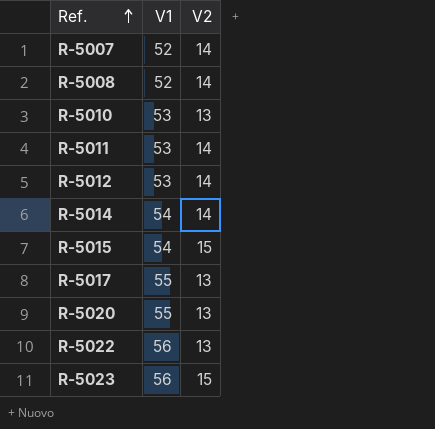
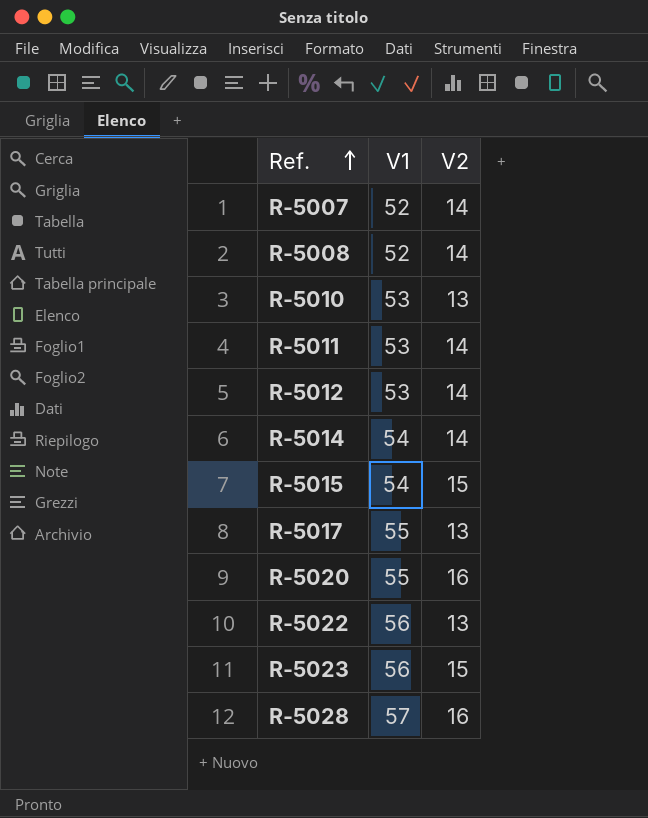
R-5020 | V2: 13 -> 16
row R-5028: none -> 57 | 16

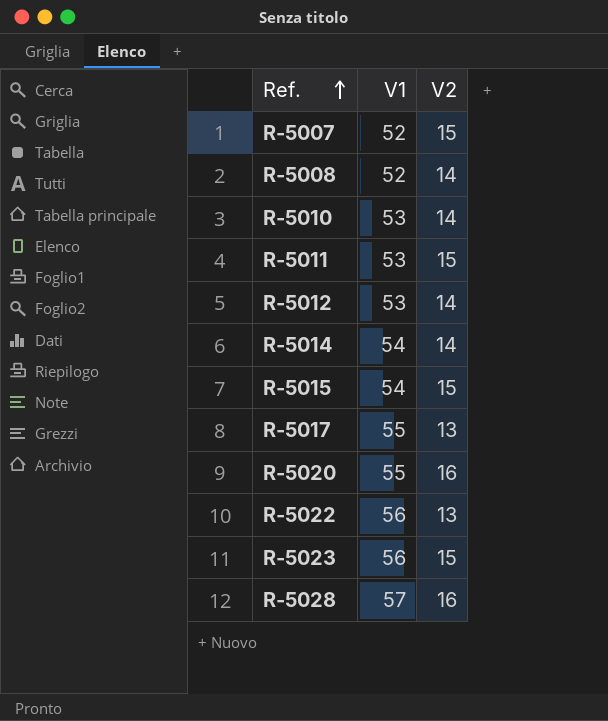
R-5007 | V2: 14 -> 15
R-5010 | V2: 13 -> 14
R-5011 | V2: 14 -> 15

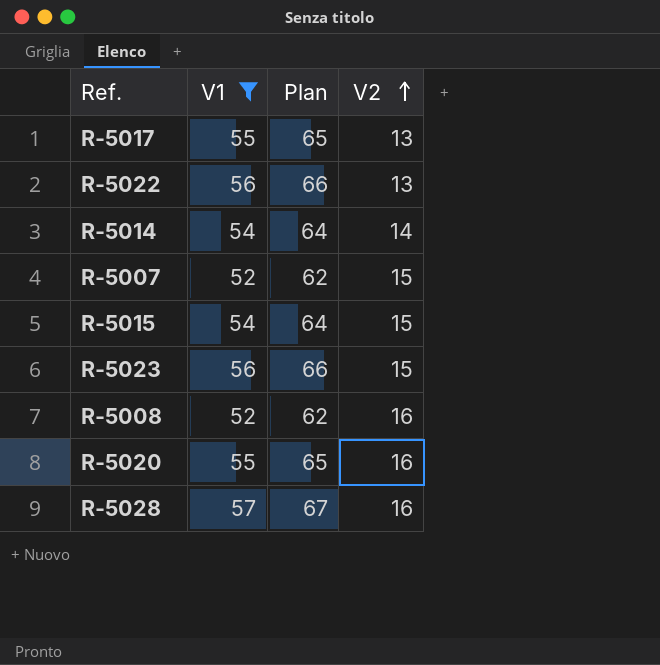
filter: none -> V1 != 53
row order: Ref. ascending -> V2 ascending
column Plan | formula: none -> [V1] + 10
R-5008 | V2: 14 -> 16

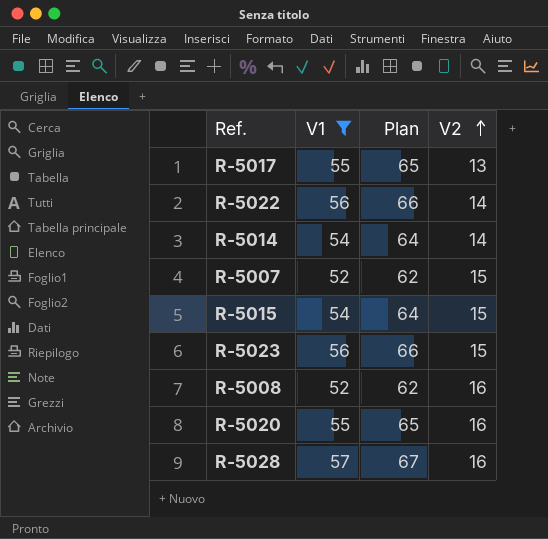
R-5022 | V2: 13 -> 14

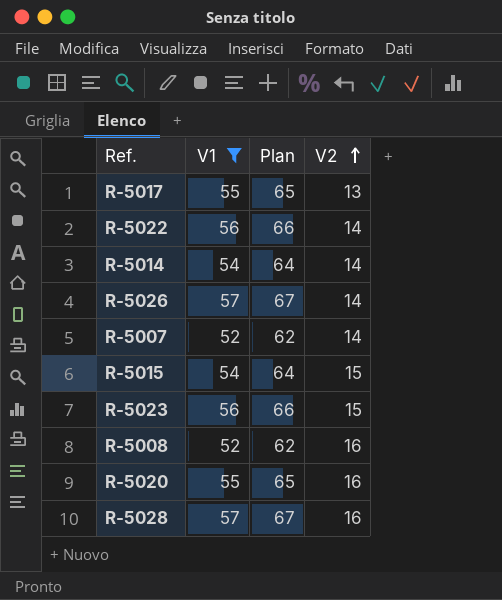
row R-5026: none -> 57 | 67 | 14
R-5007 | V2: 15 -> 14

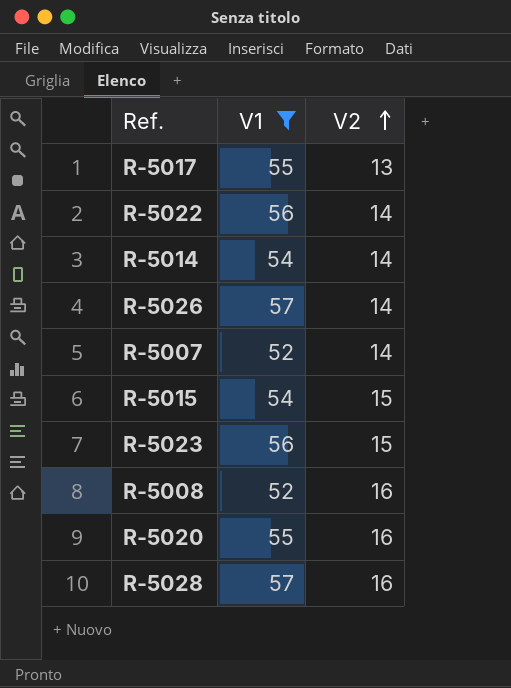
column Plan | formula: [V1] + 10 -> none

